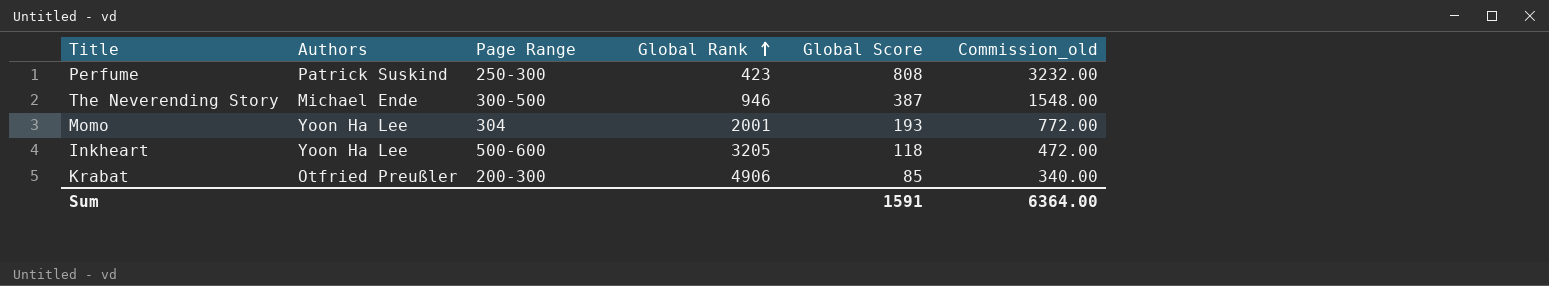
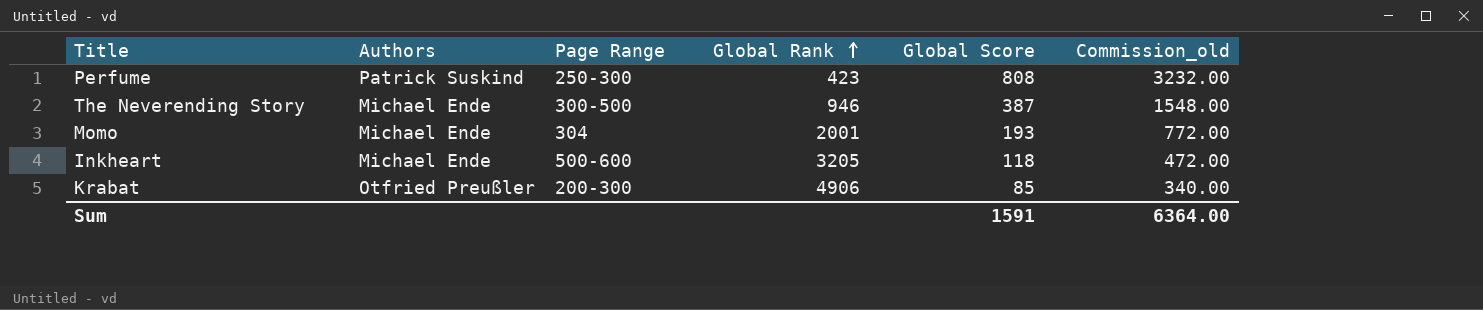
Momo | Authors: Yoon Ha Lee -> Michael Ende
Inkheart | Authors: Yoon Ha Lee -> Michael Ende

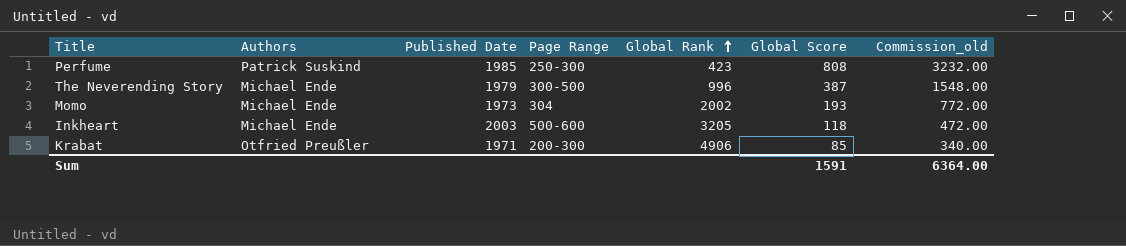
column Published Date | position: none -> 3
The Neverending Story | Global Rank: 946 -> 996
Momo | Global Rank: 2001 -> 2002

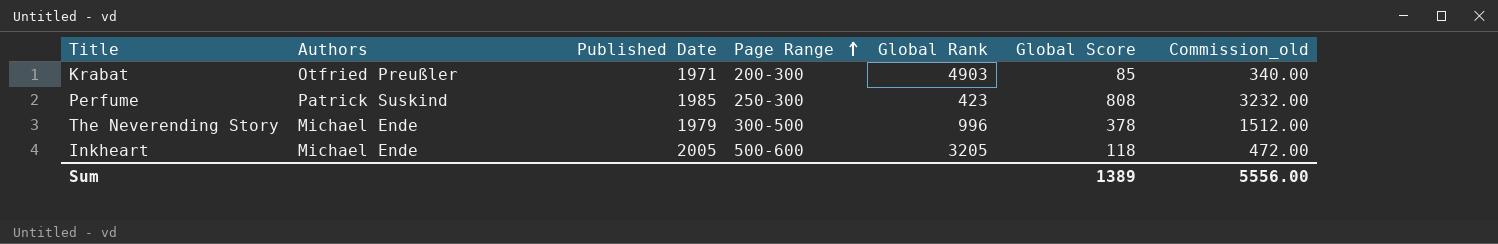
row order: Global Rank ascending -> Page Range ascending
row Momo: Michael Ende | 1973 | 304 | 2002 | 193 | 772.00 -> none
Krabat | Global Rank: 4906 -> 4903
The Neverending Story | Global Score: 387 -> 378
The Neverending Story | Commission_old: 1548.00 -> 1512.00
Inkheart | Published Date: 2003 -> 2005
Sum | Global Score: 1591 -> 1389
Sum | Commission_old: 6364.00 -> 5556.00

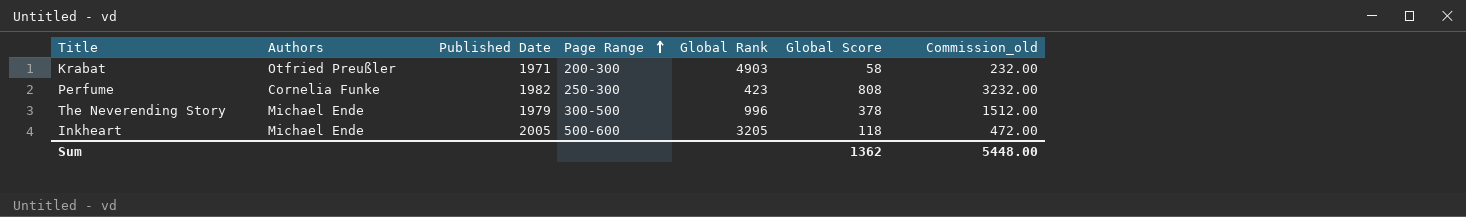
Krabat | Global Score: 85 -> 58
Krabat | Commission_old: 340.00 -> 232.00
Perfume | Authors: Patrick Suskind -> Cornelia Funke
Perfume | Published Date: 1985 -> 1982
Sum | Global Score: 1389 -> 1362
Sum | Commission_old: 5556.00 -> 5448.00

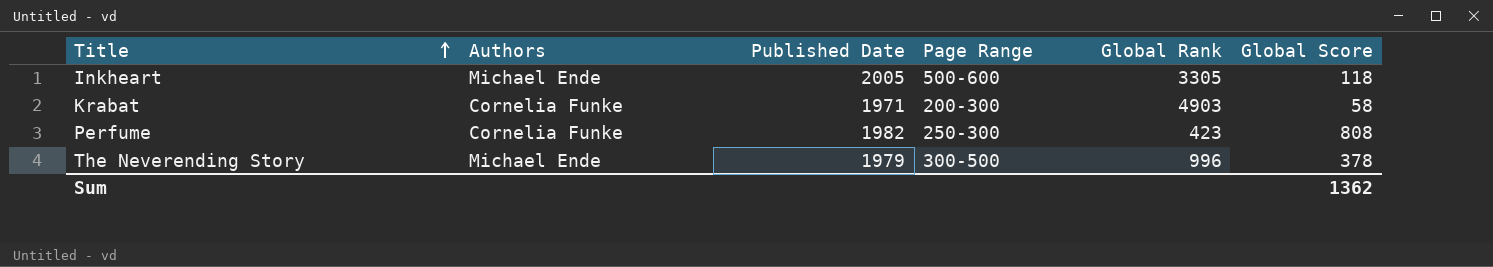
row order: Page Range ascending -> Title ascending
column Commission_old | formula: [Global Score] * 4 -> none
Inkheart | Global Rank: 3205 -> 3305
Krabat | Authors: Otfried Preußler -> Cornelia Funke

